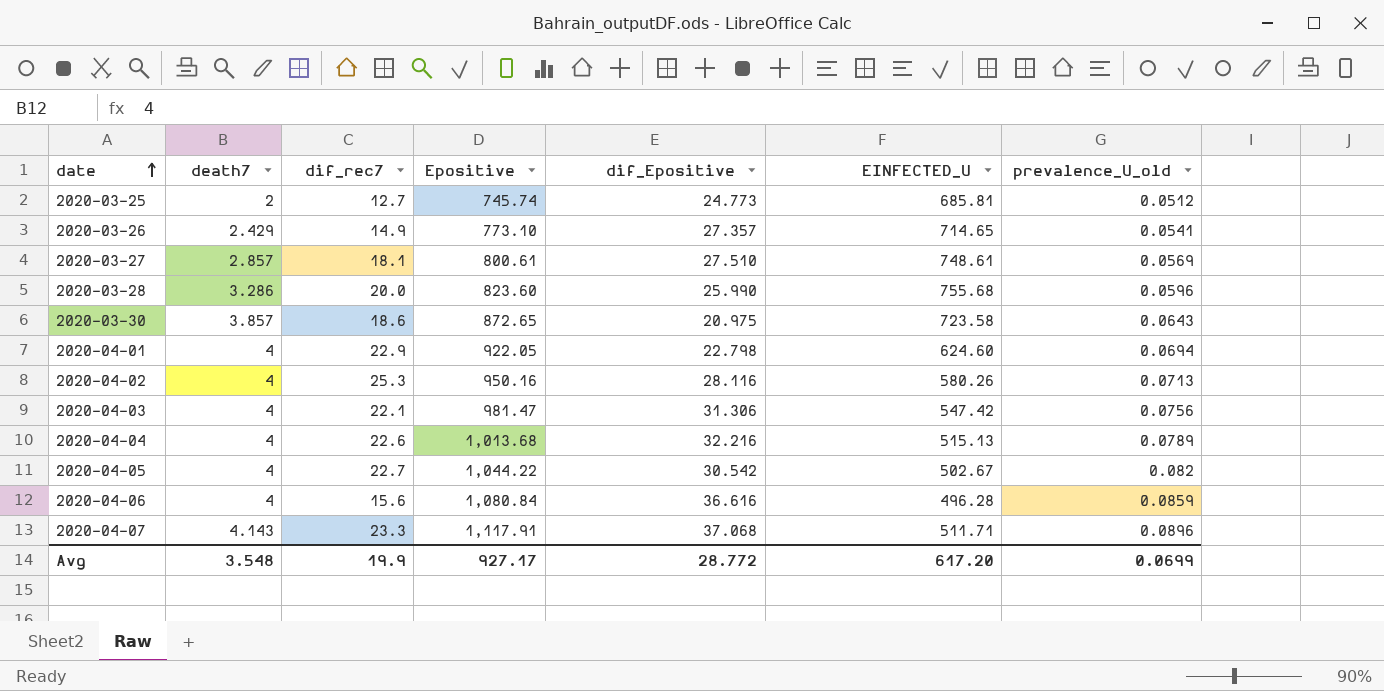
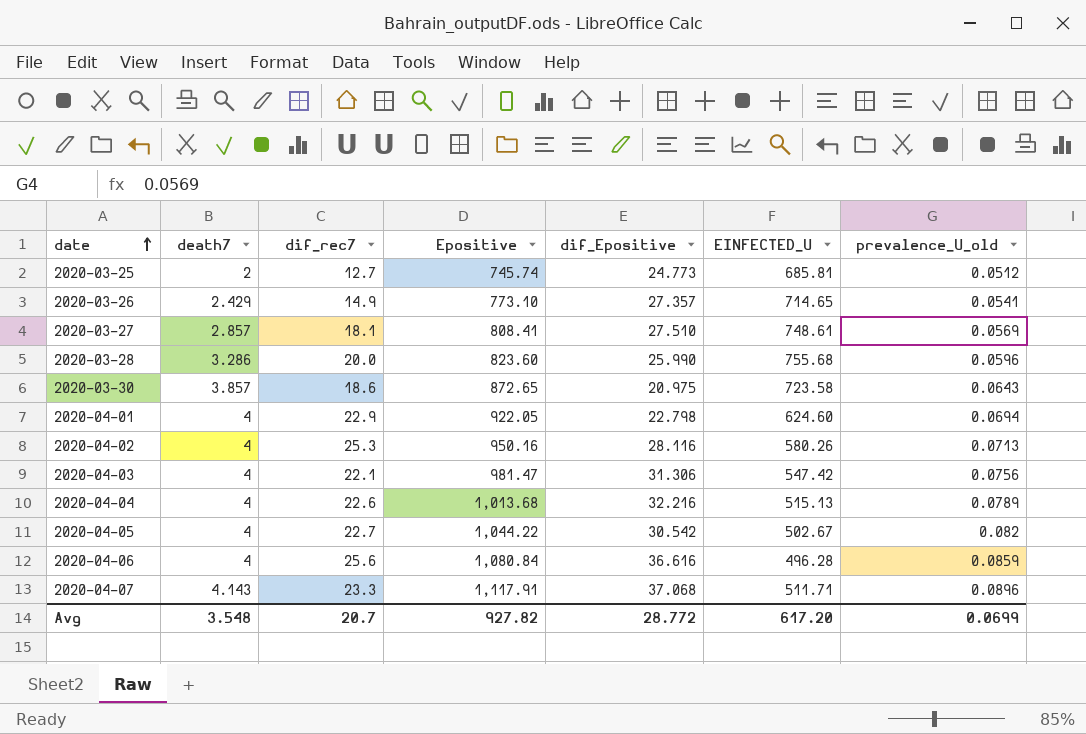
2020-03-27 | Epositive: 800.61 -> 808.41
2020-04-06 | dif_rec7: 15.6 -> 25.6
Avg | dif_rec7: 19.9 -> 20.7
Avg | Epositive: 927.17 -> 927.82

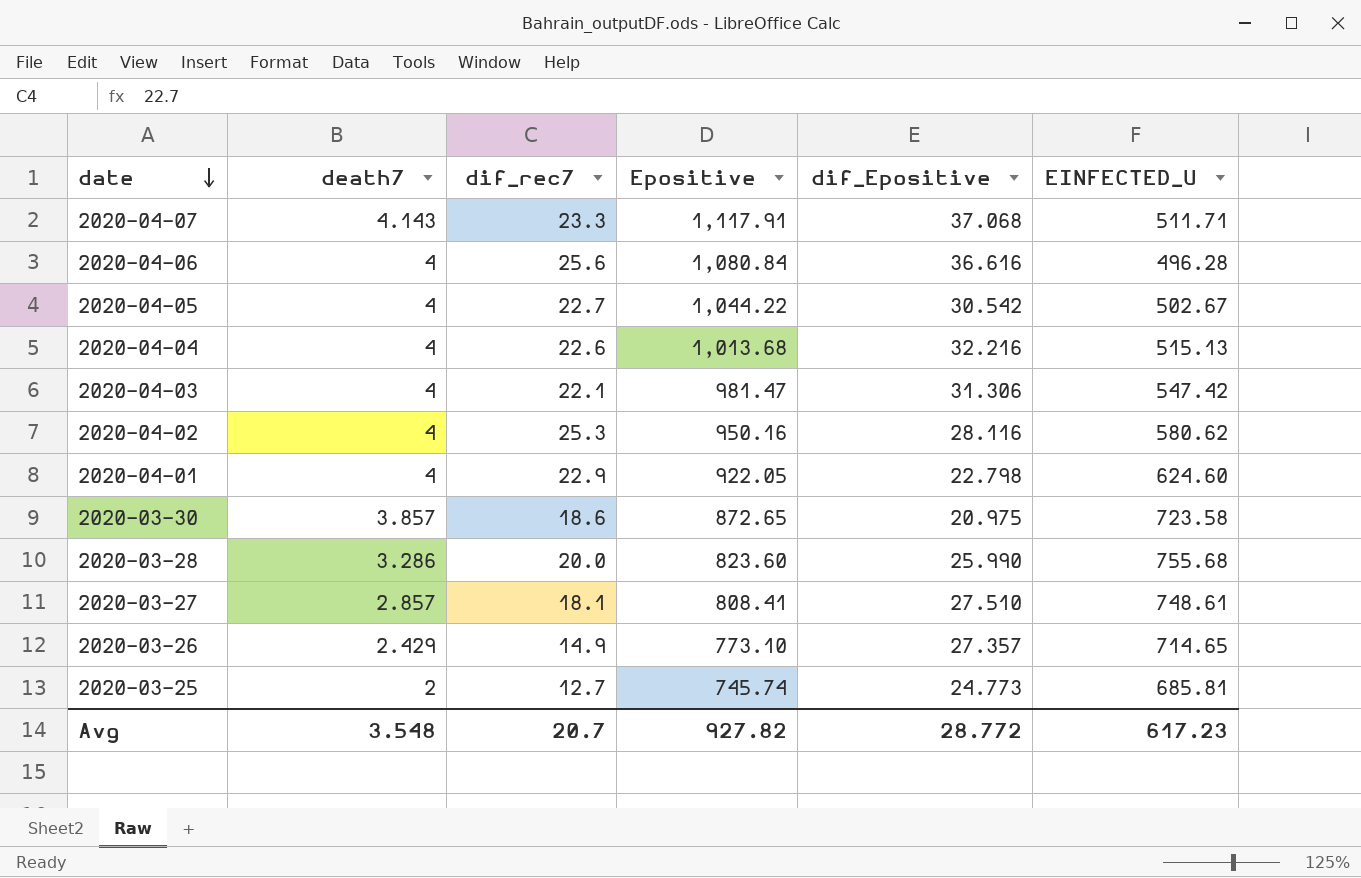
row order: date ascending -> date descending
column prevalence_U_old | position: 7 -> none
2020-04-02 | EINFECTED_U: 580.26 -> 580.62
Avg | EINFECTED_U: 617.20 -> 617.23

